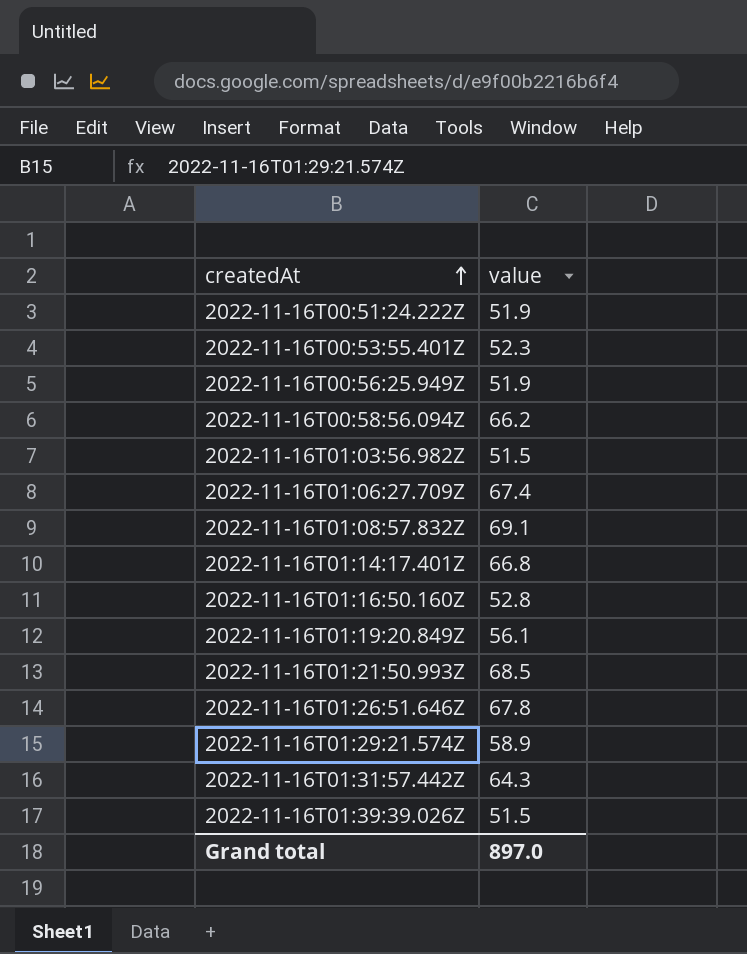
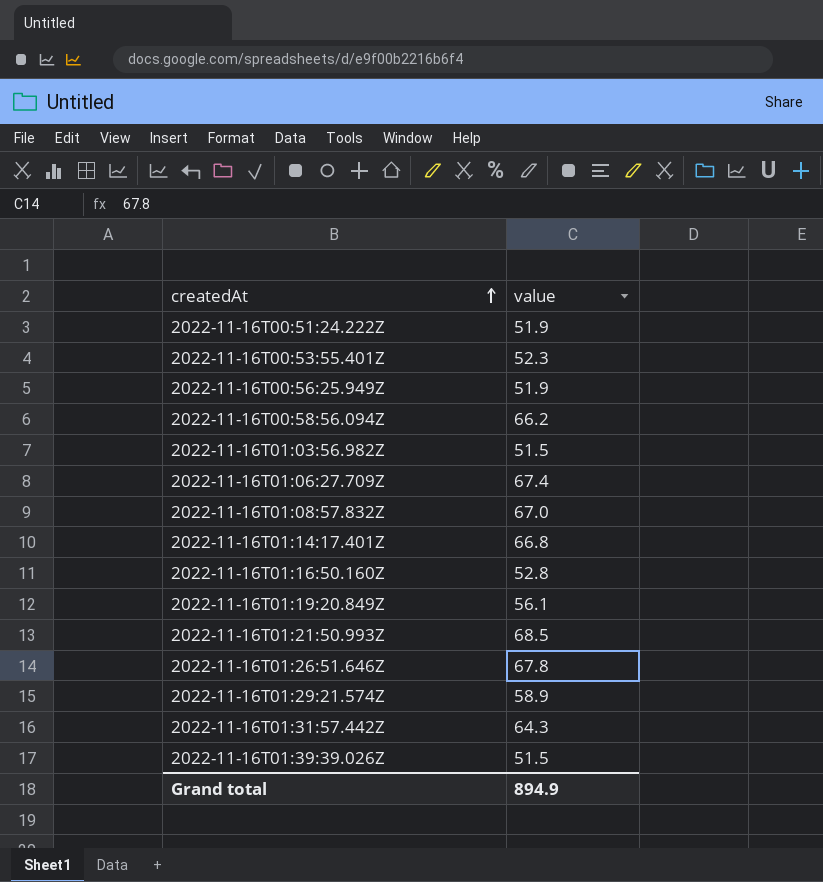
2022-11-16T01:08:57.832Z | value: 69.1 -> 67.0
Grand total | value: 897.0 -> 894.9

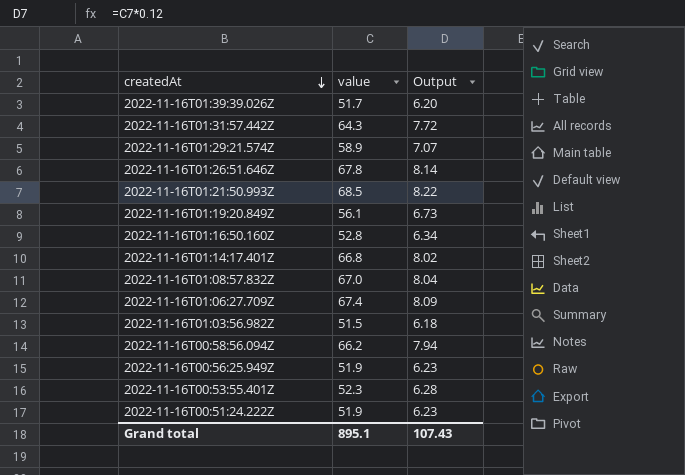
row order: createdAt ascending -> createdAt descending
column Output | formula: none -> [value] * 0.12
2022-11-16T01:39:39.026Z | value: 51.5 -> 51.7
Grand total | value: 894.9 -> 895.1

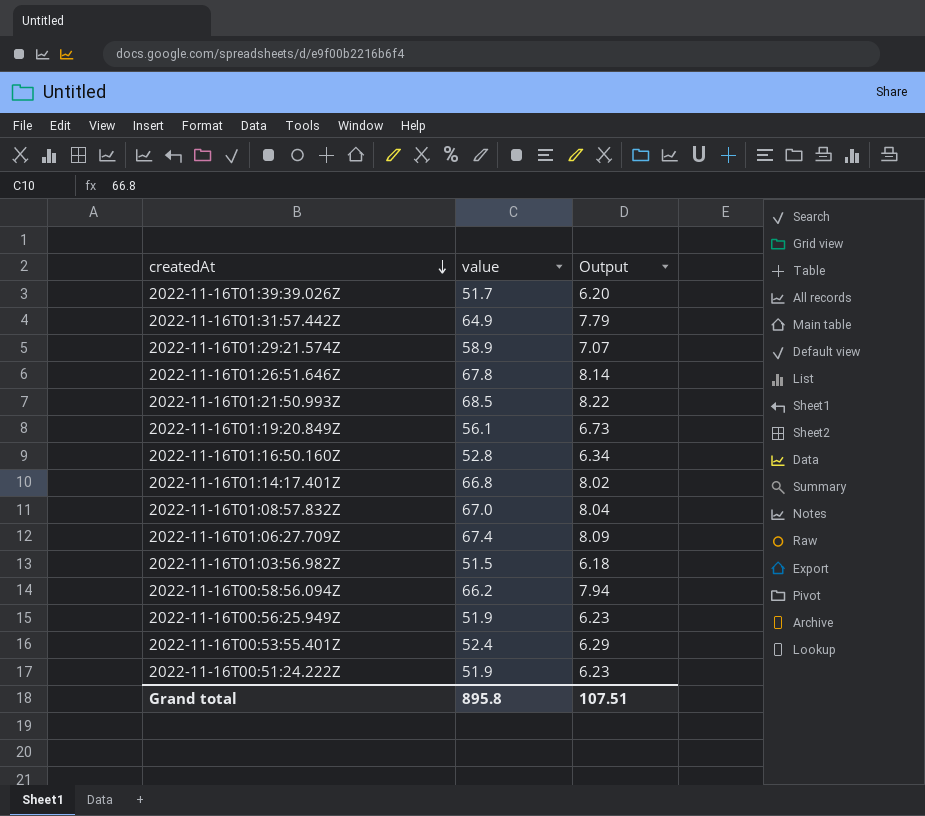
2022-11-16T01:31:57.442Z | value: 64.3 -> 64.9
2022-11-16T01:31:57.442Z | Output: 7.72 -> 7.79
2022-11-16T00:53:55.401Z | value: 52.3 -> 52.4
2022-11-16T00:53:55.401Z | Output: 6.28 -> 6.29
Grand total | value: 895.1 -> 895.8
Grand total | Output: 107.43 -> 107.51

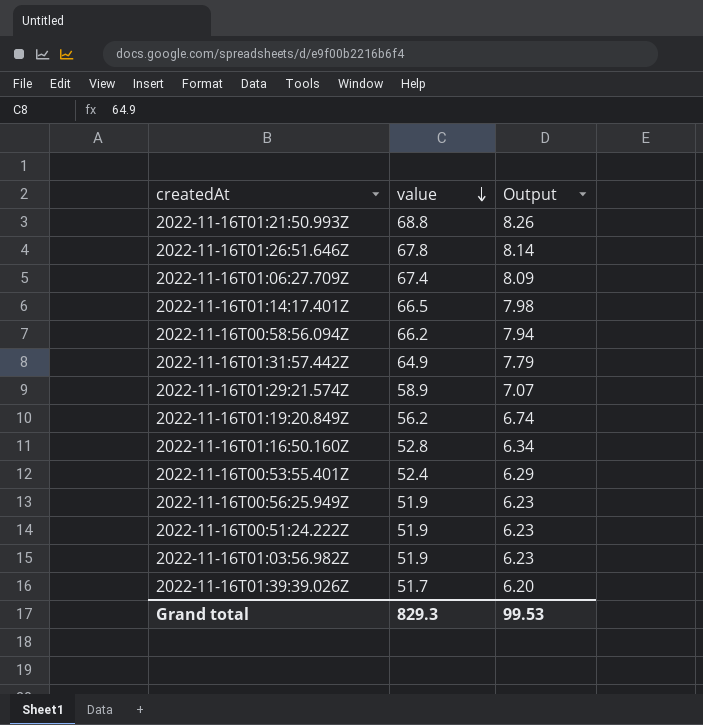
row order: createdAt descending -> value descending
row 2022-11-16T01:08:57.832Z: 67.0 | 8.04 -> none
2022-11-16T01:21:50.993Z | value: 68.5 -> 68.8
2022-11-16T01:21:50.993Z | Output: 8.22 -> 8.26
2022-11-16T01:14:17.401Z | value: 66.8 -> 66.5
2022-11-16T01:14:17.401Z | Output: 8.02 -> 7.98
2022-11-16T01:19:20.849Z | value: 56.1 -> 56.2
2022-11-16T01:19:20.849Z | Output: 6.73 -> 6.74
2022-11-16T01:03:56.982Z | value: 51.5 -> 51.9
2022-11-16T01:03:56.982Z | Output: 6.18 -> 6.23
Grand total | value: 895.8 -> 829.3
Grand total | Output: 107.51 -> 99.53

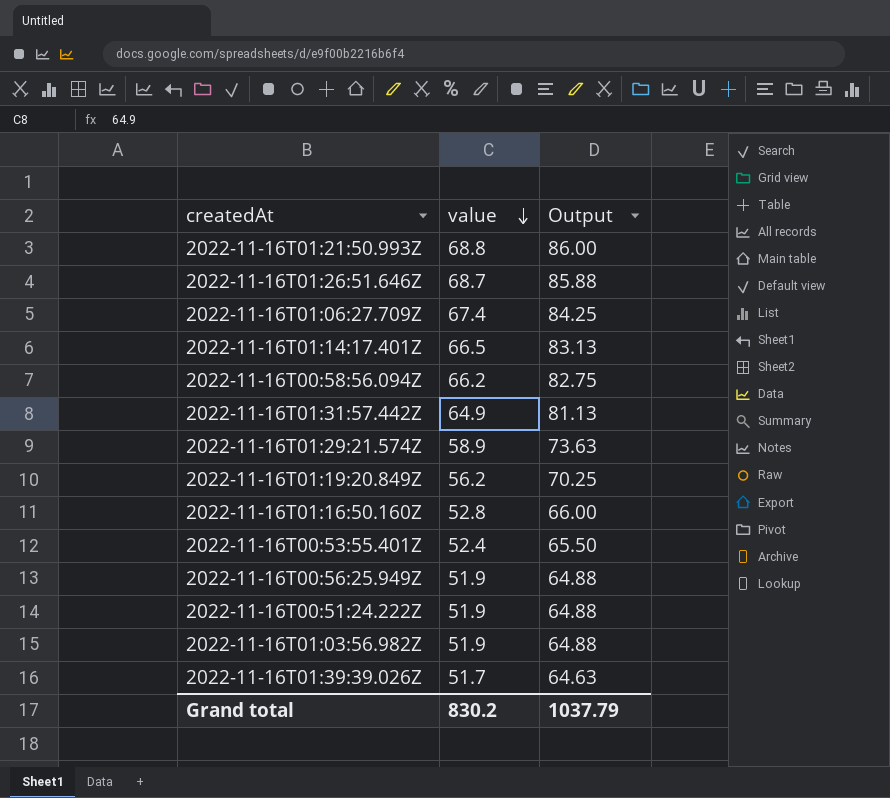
column Output | formula: [value] * 0.12 -> [value] * 1.25
2022-11-16T01:26:51.646Z | value: 67.8 -> 68.7
Grand total | value: 829.3 -> 830.2
Grand total | Output: 99.53 -> 1037.79

